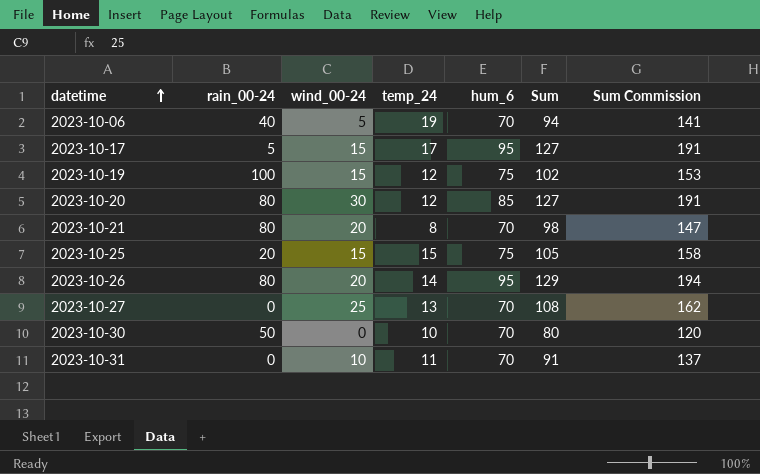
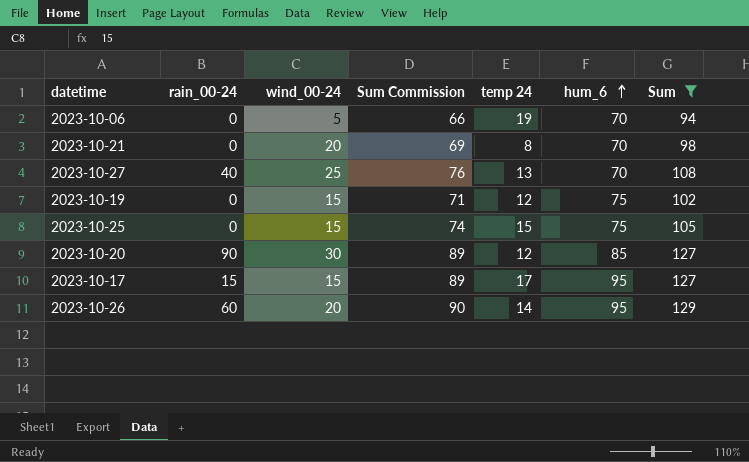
filter: none -> Sum >= 94
row order: datetime ascending -> hum_6 ascending
column Sum Commission | formula: [Sum] * 1.5 -> [Sum] * 0.7
column Sum Commission | position: 7 -> 4
column name: temp_24 -> temp 24
2023-10-06 | rain_00-24: 40 -> 0
2023-10-21 | rain_00-24: 80 -> 0
2023-10-27 | rain_00-24: 0 -> 40
2023-10-19 | rain_00-24: 100 -> 0
2023-10-25 | rain_00-24: 20 -> 0
2023-10-20 | rain_00-24: 80 -> 90
2023-10-17 | rain_00-24: 5 -> 15
2023-10-26 | rain_00-24: 80 -> 60

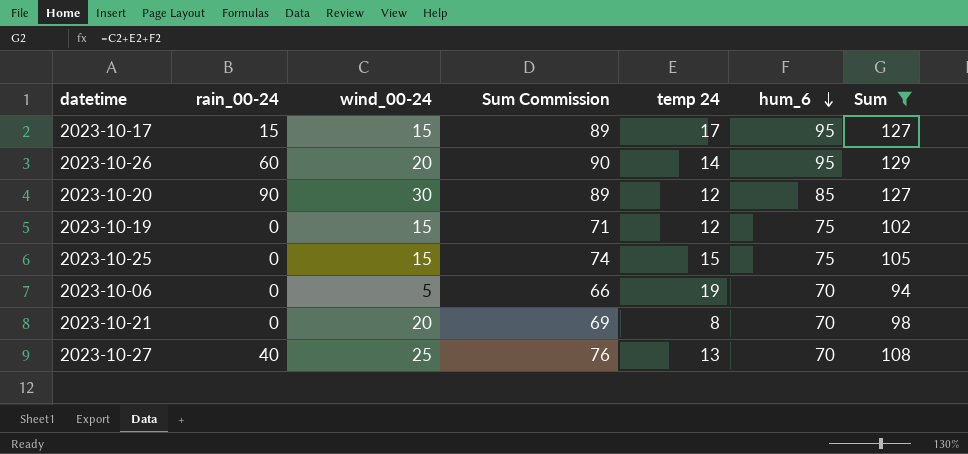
row order: hum_6 ascending -> hum_6 descending

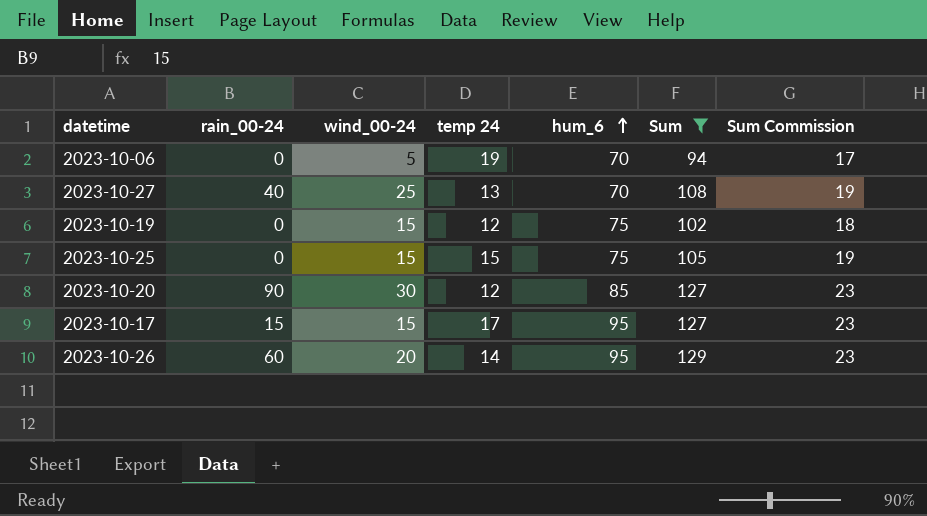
row order: hum_6 descending -> hum_6 ascending
column Sum Commission | formula: [Sum] * 0.7 -> [Sum] * 0.18
column Sum Commission | position: 4 -> 7
row 2023-10-21: 0 | 20 | 69 | 8 | 70 | 98 -> none

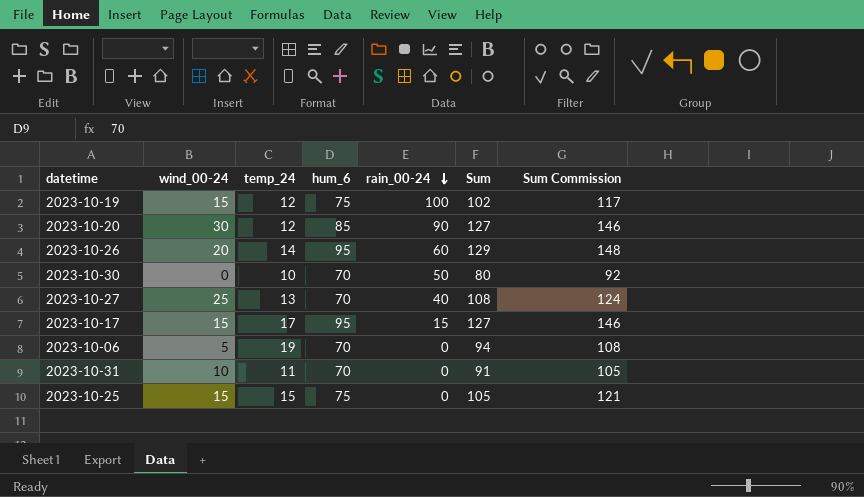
filter: Sum >= 94 -> none
row order: hum_6 ascending -> rain_00-24 descending
column name: temp 24 -> temp_24
column rain_00-24 | position: 2 -> 5
column Sum Commission | formula: [Sum] * 0.18 -> [Sum] * 1.15
2023-10-19 | rain_00-24: 0 -> 100

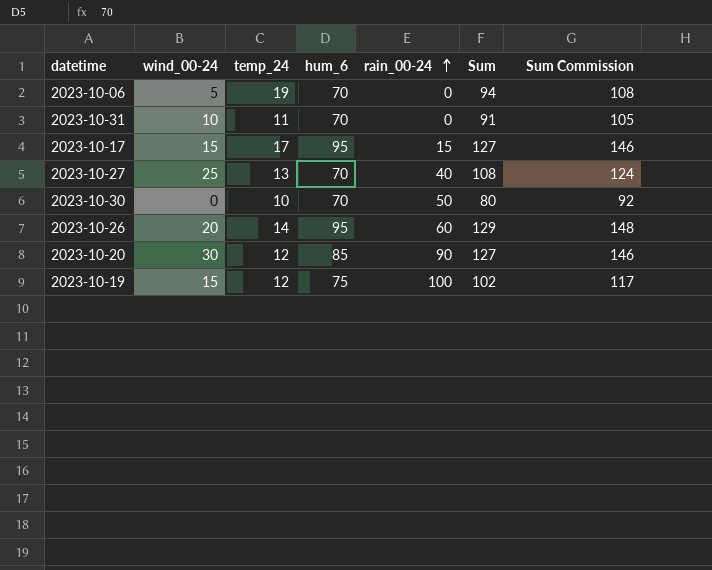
row order: rain_00-24 descending -> rain_00-24 ascending
row 2023-10-25: 15 | 15 | 75 | 0 | 105 | 121 -> none

